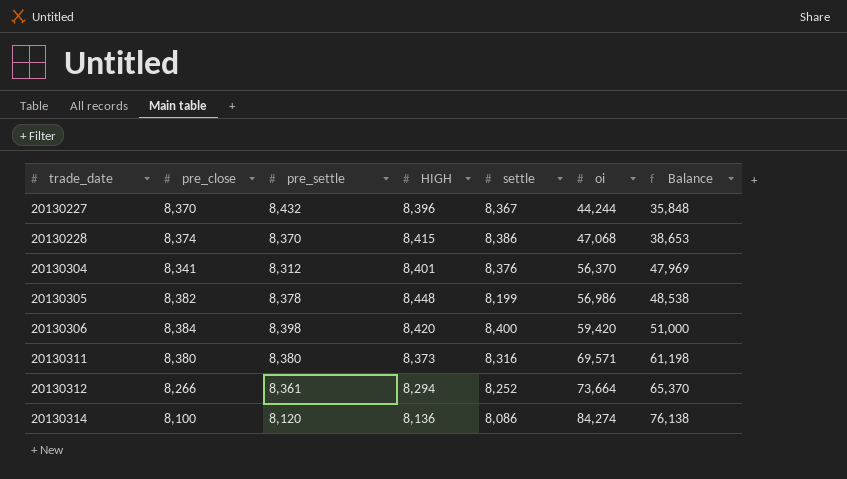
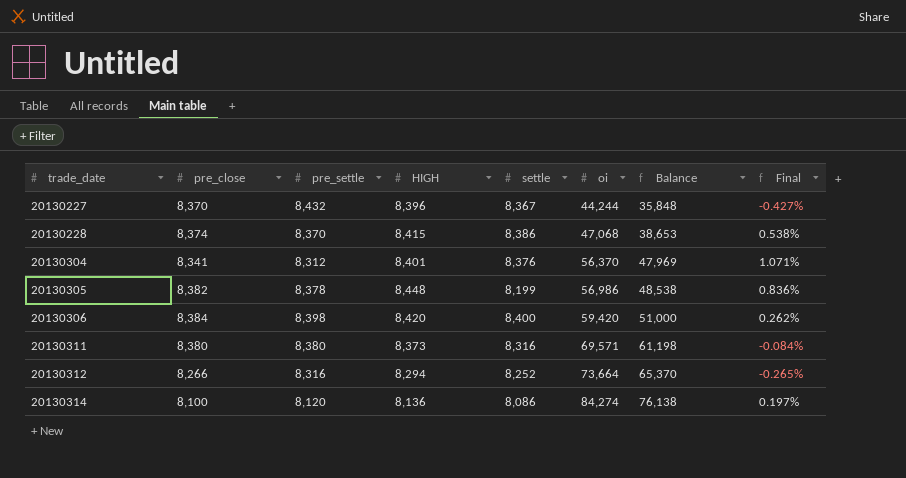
column Final | formula: none -> ([HIGH] - [pre_settle]) / [pre_settle]
20130312 | pre_settle: 8,361 -> 8,316

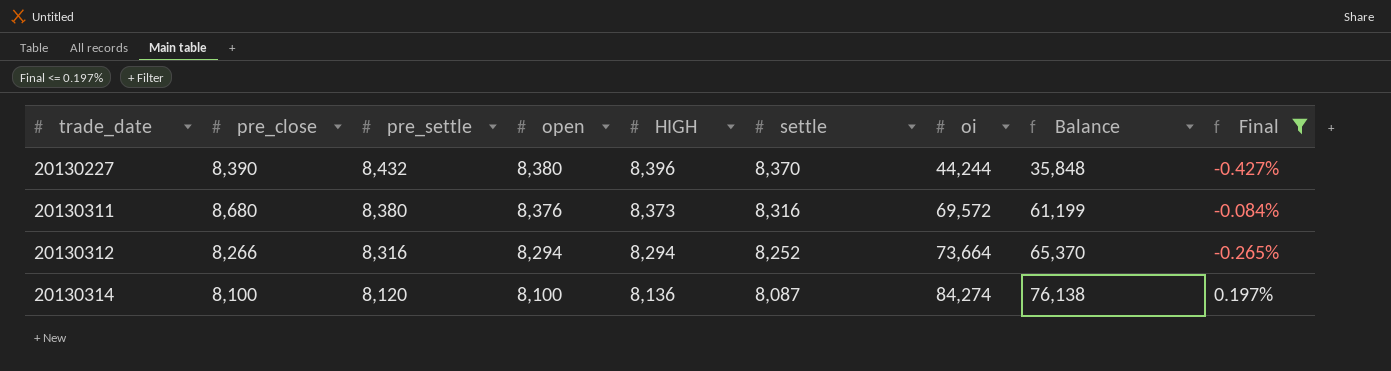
filter: none -> Final <= 0.197%
column open | position: none -> 4
20130227 | pre_close: 8,370 -> 8,390
20130227 | settle: 8,367 -> 8,370
20130311 | pre_close: 8,380 -> 8,680
20130311 | oi: 69,571 -> 69,572
20130311 | Balance: 61,198 -> 61,199
20130314 | settle: 8,086 -> 8,087

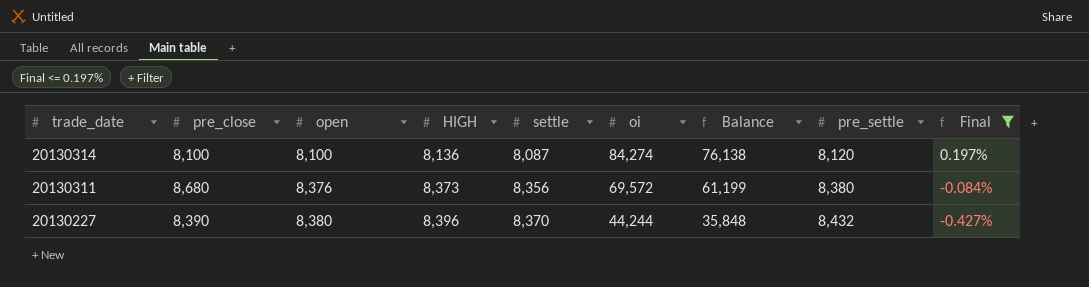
row order: trade_date ascending -> trade_date descending
column pre_settle | position: 3 -> 8
row 20130312: 8,266 | 8,316 | 8,294 | 8,294 | 8,252 | 73,664 | 65,370 | -0.265% -> none
20130311 | settle: 8,316 -> 8,356

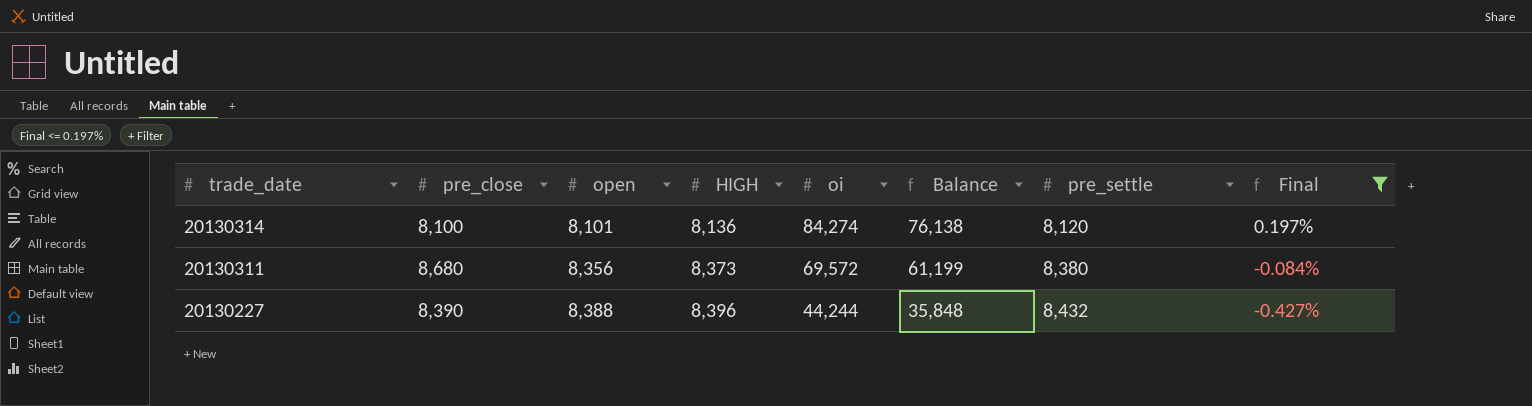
column settle | position: 5 -> none
20130314 | open: 8,100 -> 8,101
20130311 | open: 8,376 -> 8,356
20130227 | open: 8,380 -> 8,388

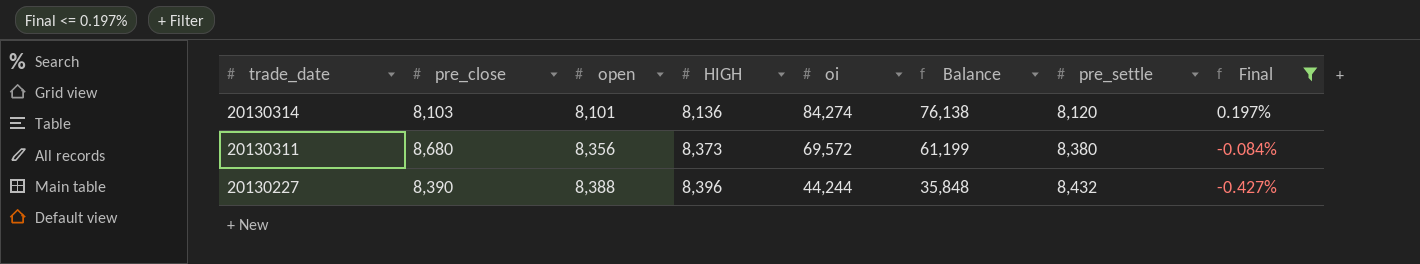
20130314 | pre_close: 8,100 -> 8,103

